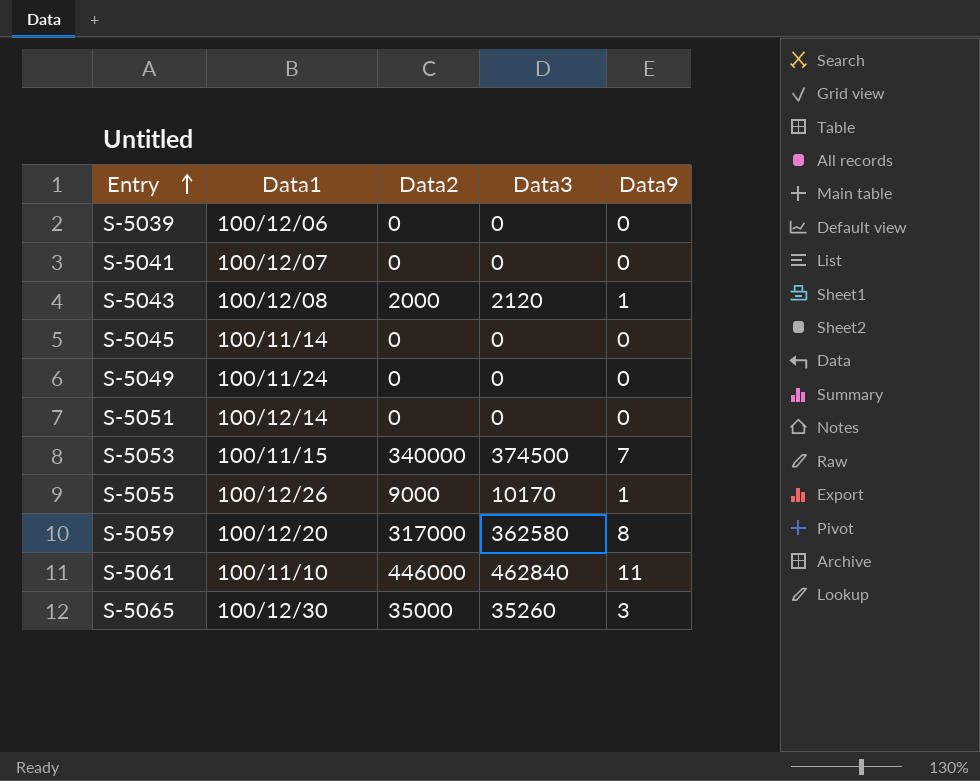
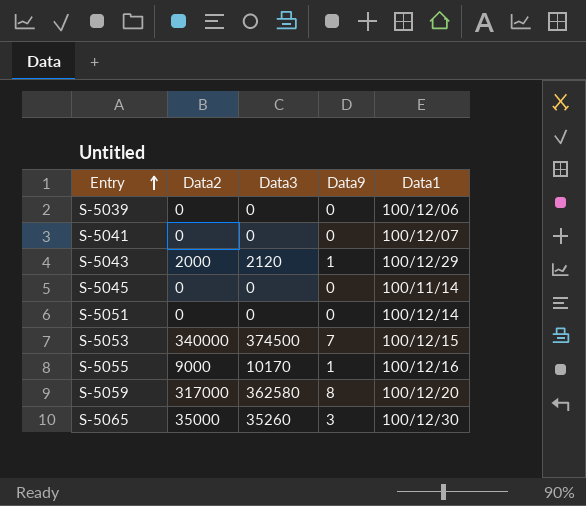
column Data1 | position: 2 -> 5
row S-5049: 100/11/24 | 0 | 0 | 0 -> none
row S-5061: 100/11/10 | 446000 | 462840 | 11 -> none
S-5043 | Data1: 100/12/08 -> 100/12/29
S-5053 | Data1: 100/11/15 -> 100/12/15
S-5055 | Data1: 100/12/26 -> 100/12/16

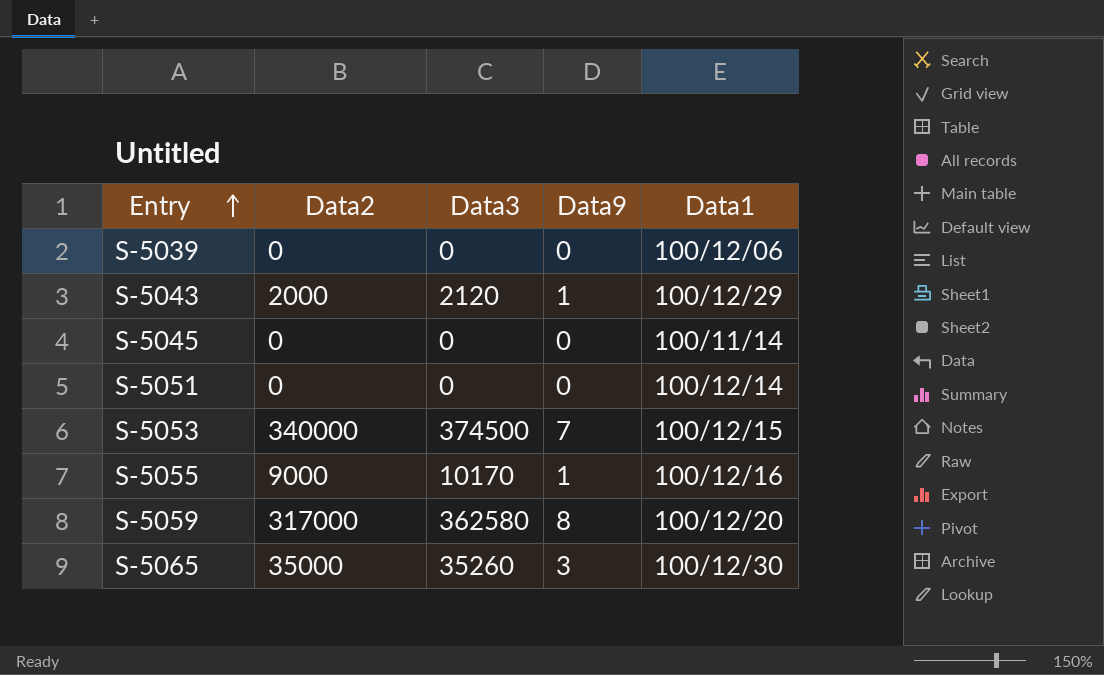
row S-5041: 0 | 0 | 0 | 100/12/07 -> none

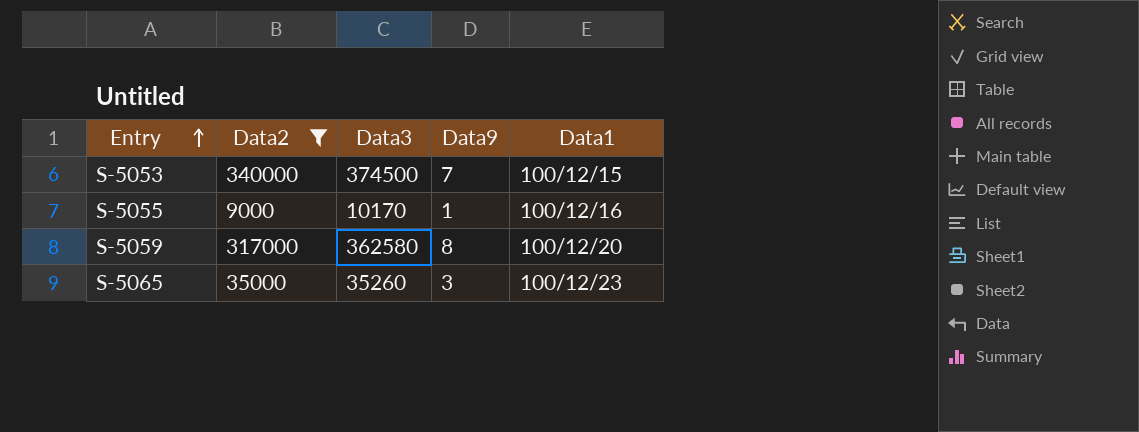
filter: none -> Data2 >= 9000
S-5065 | Data1: 100/12/30 -> 100/12/23

